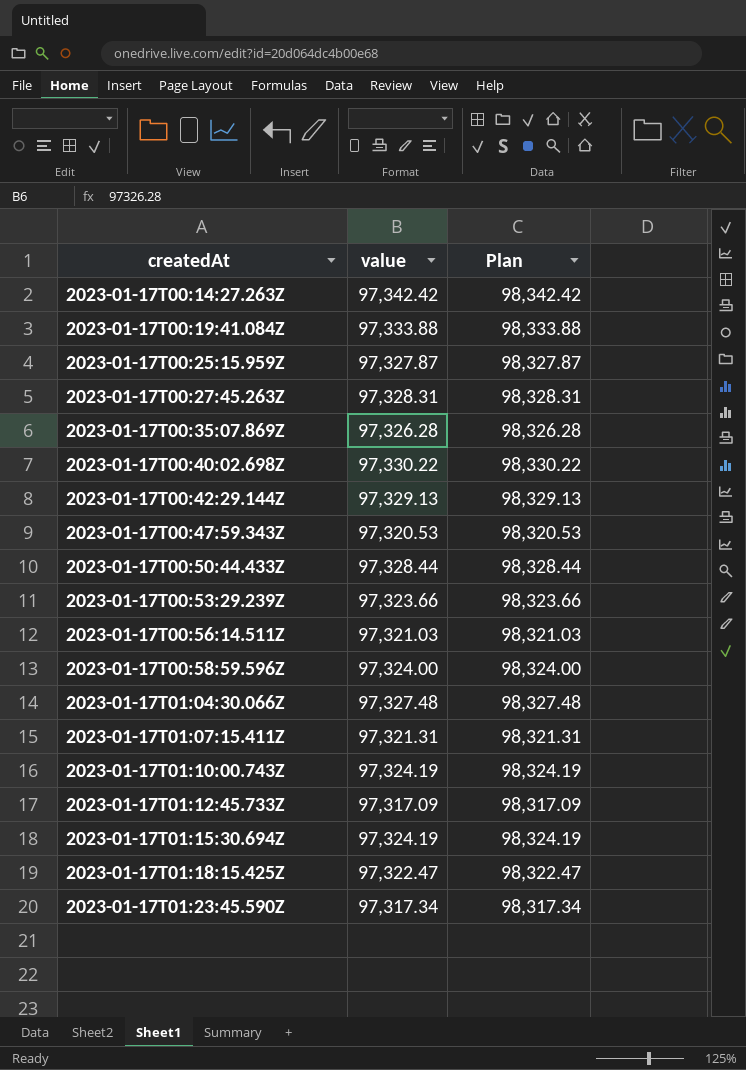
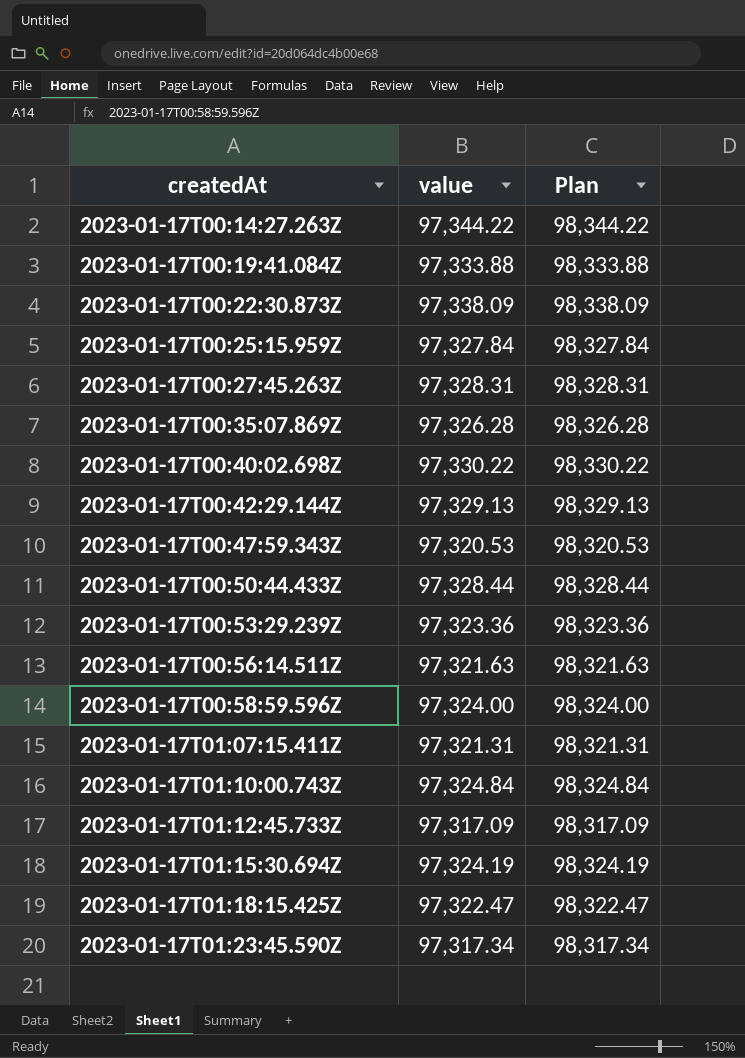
row 2023-01-17T01:04:30.066Z: 97,327.48 | 98,327.48 -> none
2023-01-17T00:14:27.263Z | value: 97,342.42 -> 97,344.22
2023-01-17T00:14:27.263Z | Plan: 98,342.42 -> 98,344.22
row 2023-01-17T00:22:30.873Z: none -> 97,338.09 | 98,338.09
2023-01-17T00:25:15.959Z | value: 97,327.87 -> 97,327.84
2023-01-17T00:25:15.959Z | Plan: 98,327.87 -> 98,327.84
2023-01-17T00:53:29.239Z | value: 97,323.66 -> 97,323.36
2023-01-17T00:53:29.239Z | Plan: 98,323.66 -> 98,323.36
2023-01-17T00:56:14.511Z | value: 97,321.03 -> 97,321.63
2023-01-17T00:56:14.511Z | Plan: 98,321.03 -> 98,321.63
2023-01-17T01:10:00.743Z | value: 97,324.19 -> 97,324.84
2023-01-17T01:10:00.743Z | Plan: 98,324.19 -> 98,324.84

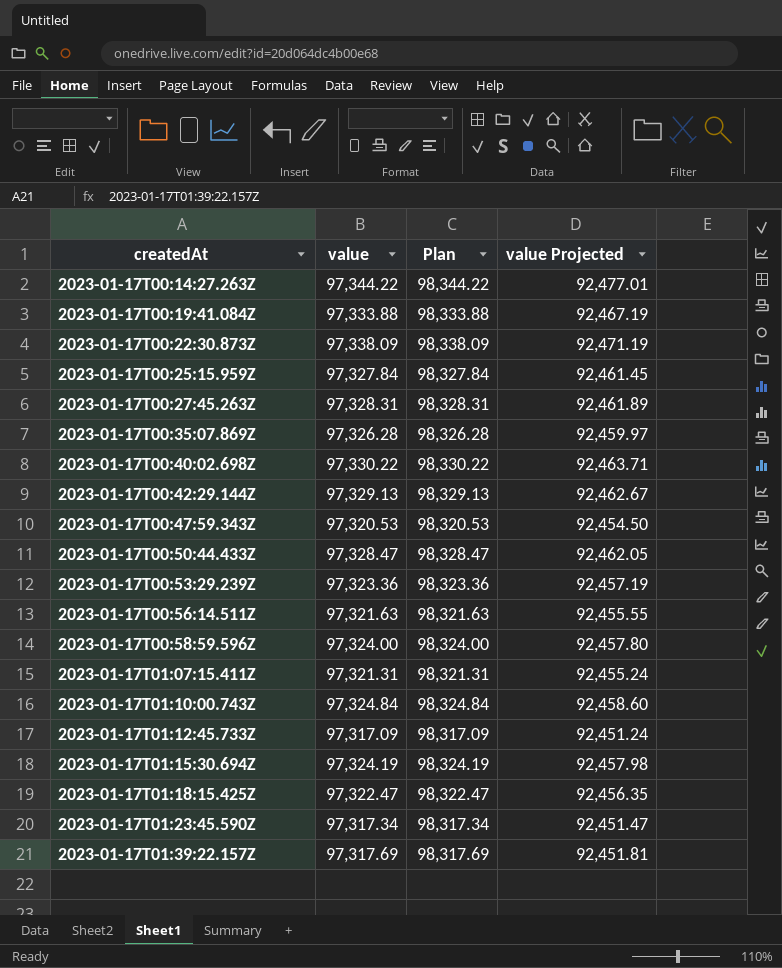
column value Projected | formula: none -> [value] * 0.95
2023-01-17T00:50:44.433Z | value: 97,328.44 -> 97,328.47
2023-01-17T00:50:44.433Z | Plan: 98,328.44 -> 98,328.47
row 2023-01-17T01:39:22.157Z: none -> 97,317.69 | 98,317.69 | 92,451.81

